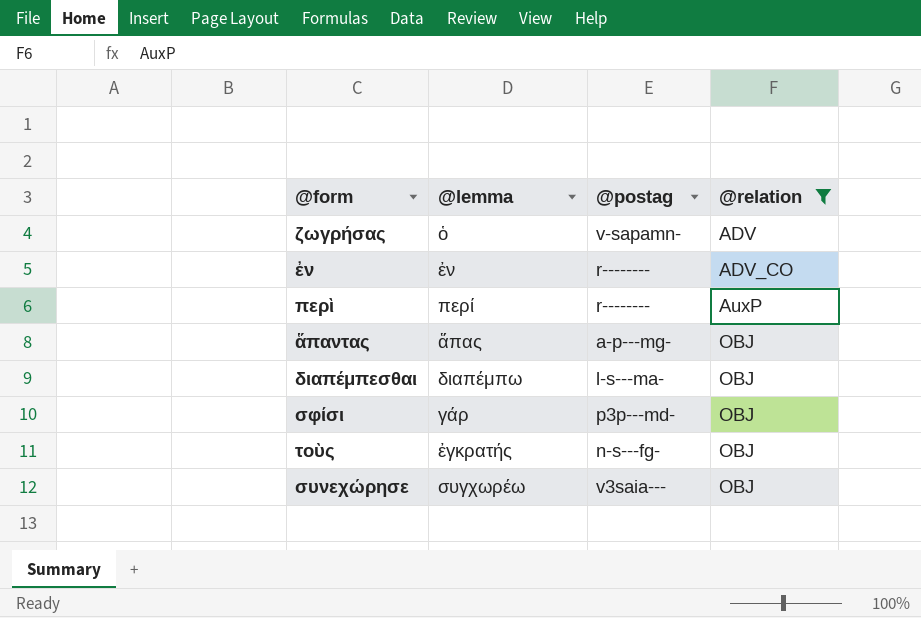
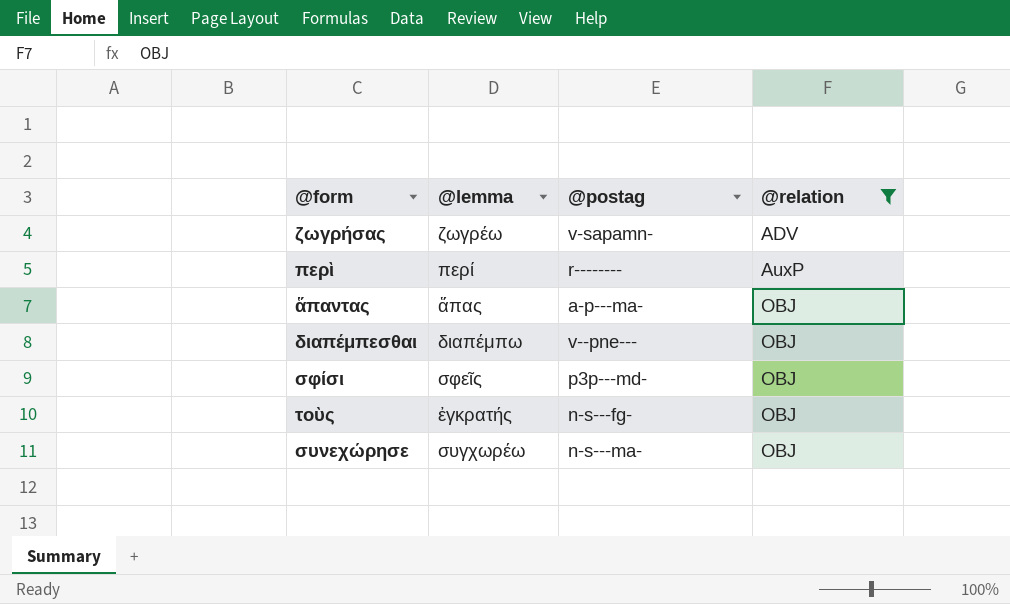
row ἐν: ἐν | r-------- | ADV_CO -> none
ζωγρήσας | @lemma: ὁ -> ζωγρέω
ἅπαντας | @postag: a-p---mg- -> a-p---ma-
διαπέμπεσθαι | @postag: l-s---ma- -> v--pne---
σφίσι | @lemma: γάρ -> σφεῖς
συνεχώρησε | @postag: v3saia--- -> n-s---ma-

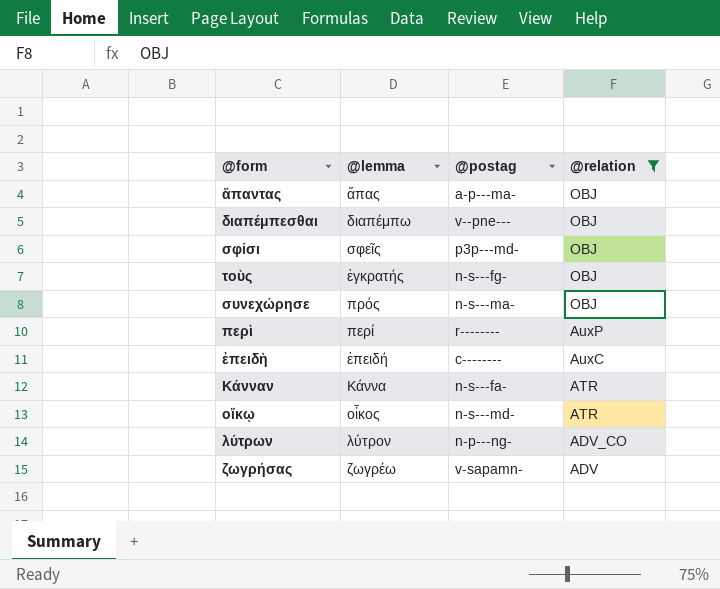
row order: @relation ascending -> @relation descending
συνεχώρησε | @lemma: συγχωρέω -> πρός
row ἐπειδὴ: none -> ἐπειδή | c-------- | AuxC
row Κάνναν: none -> Κάννα | n-s---fa- | ATR
row οἴκῳ: none -> οἶκος | n-s---md- | ATR
row λύτρων: none -> λύτρον | n-p---ng- | ADV_CO

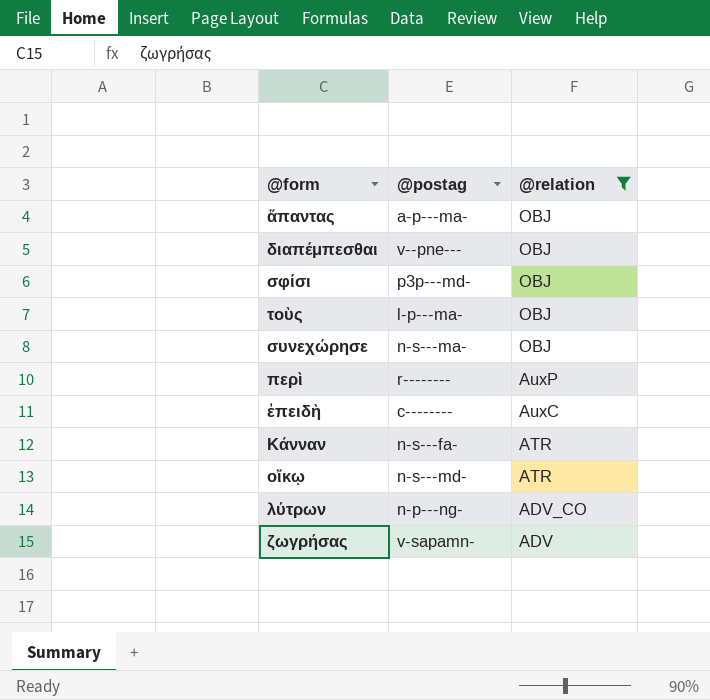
column @lemma | position: 2 -> none
τοὺς | @postag: n-s---fg- -> l-p---ma-

